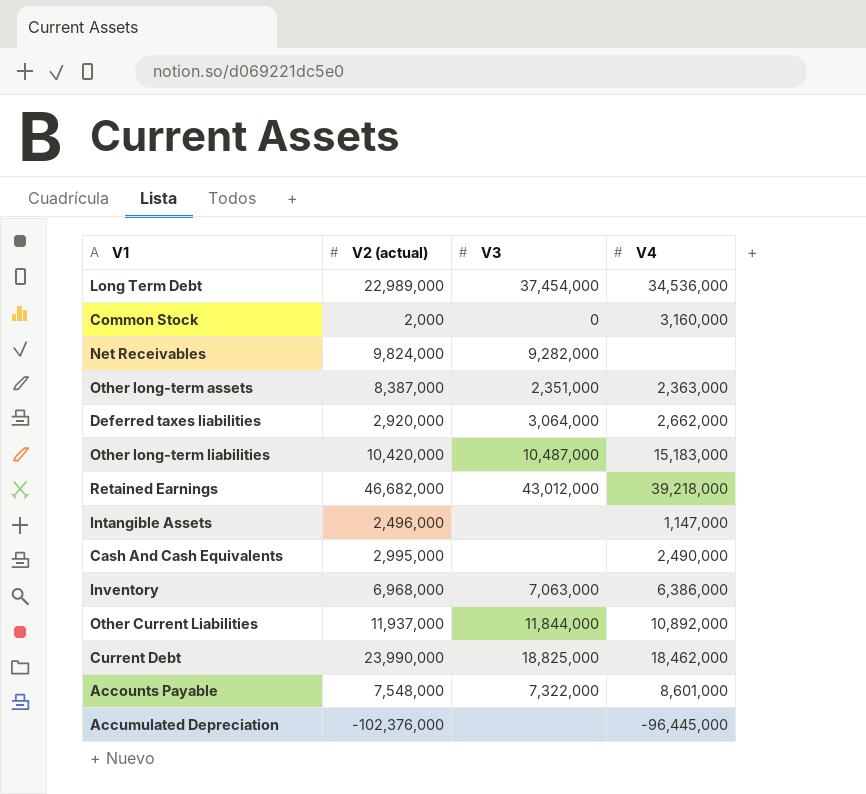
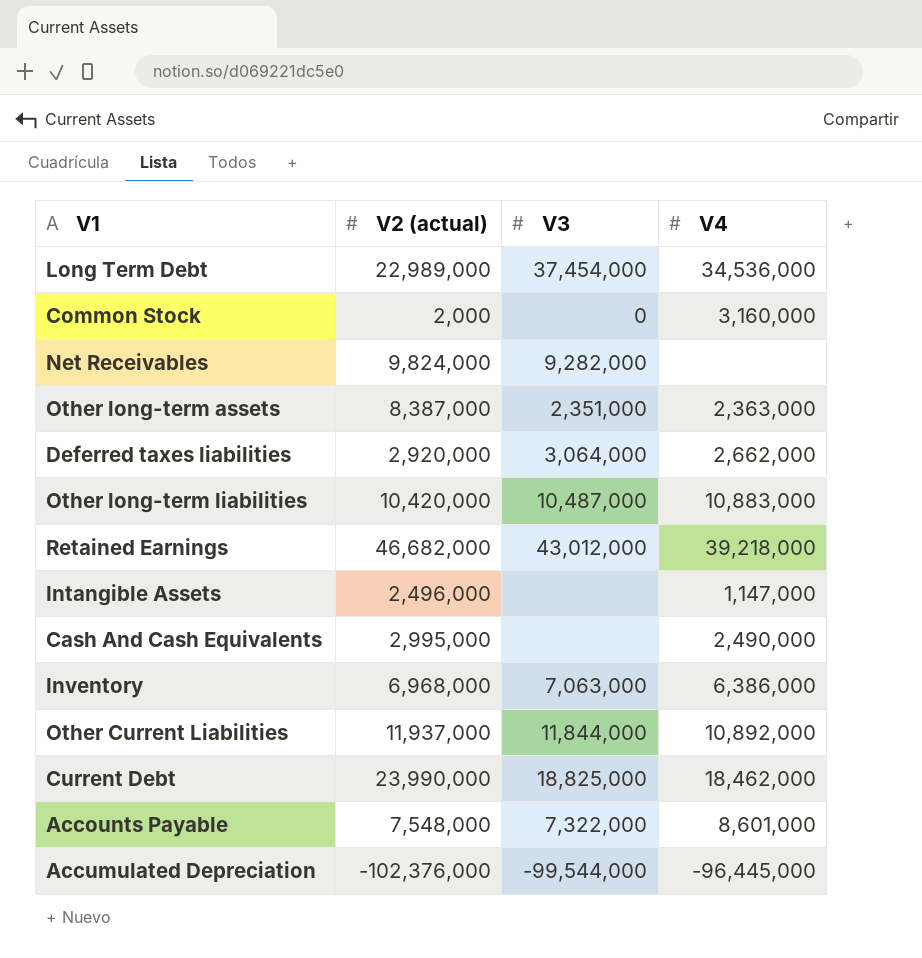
Other long-term liabilities | V4: 15,183,000 -> 10,883,000
Accumulated Depreciation | V3: none -> -99,544,000

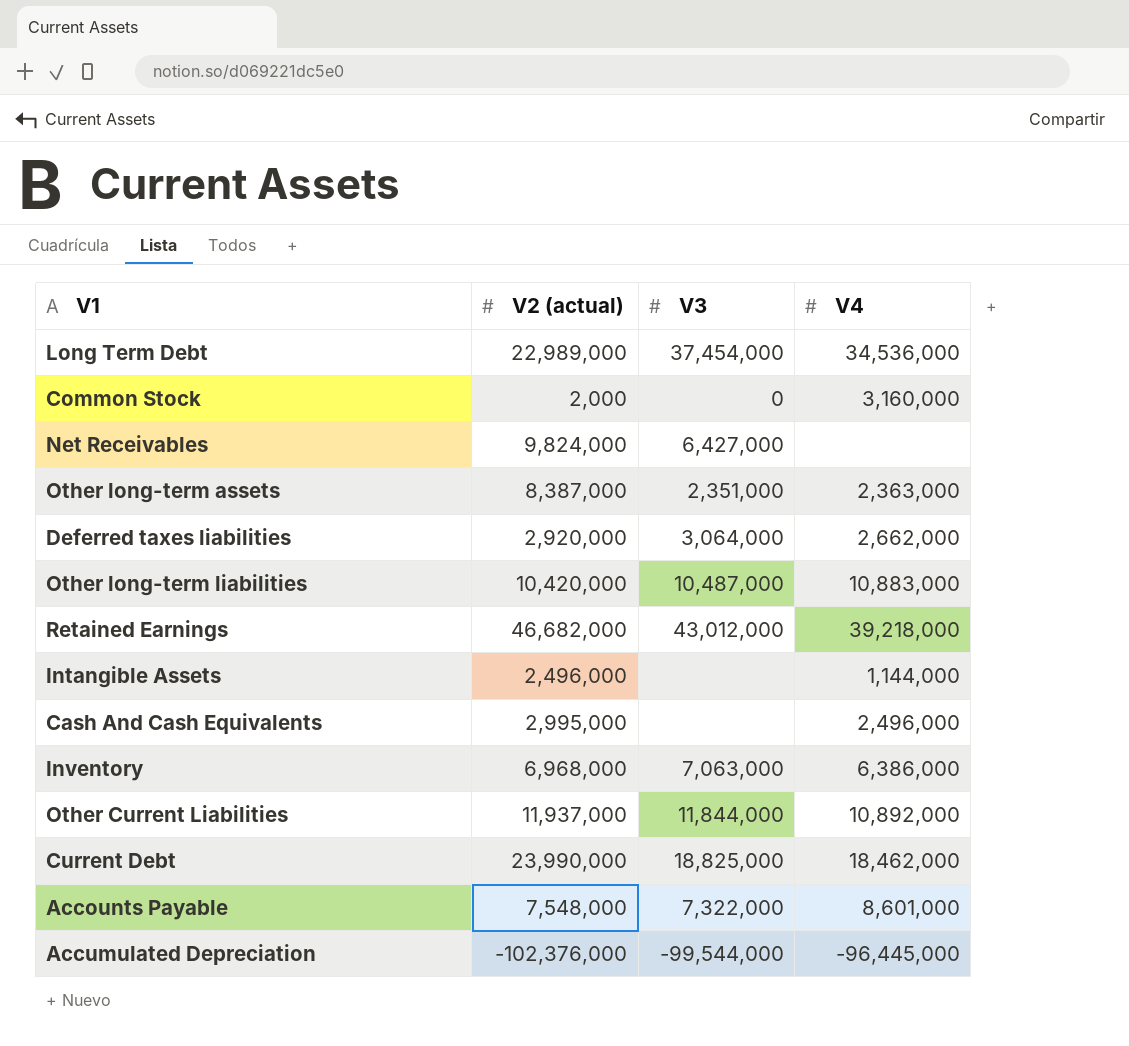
Net Receivables | V3: 9,282,000 -> 6,427,000
Intangible Assets | V4: 1,147,000 -> 1,144,000
Cash And Cash Equivalents | V4: 2,490,000 -> 2,496,000

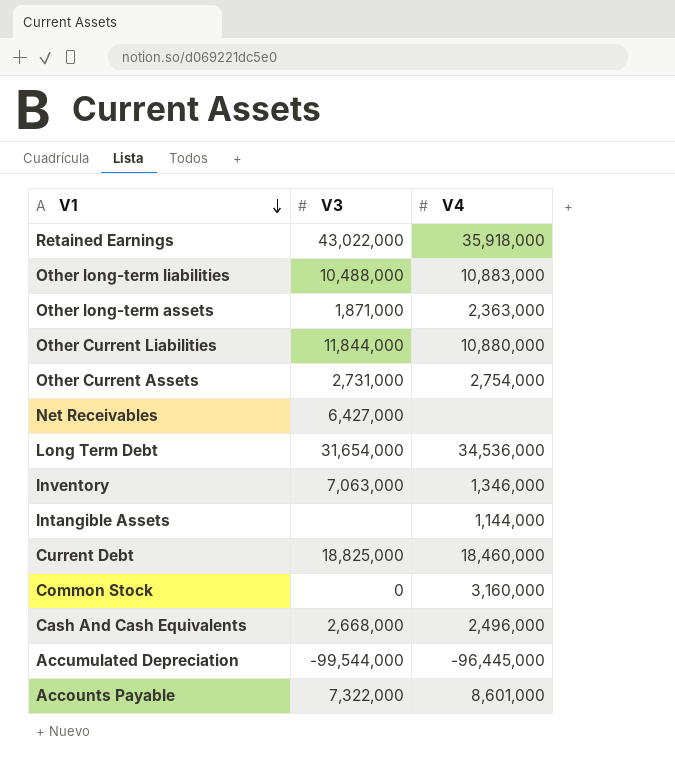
row order: none -> V1 descending
column V2 (actual) | position: 2 -> none
row Deferred taxes liabilities: 2,920,000 | 3,064,000 | 2,662,000 -> none
Retained Earnings | V3: 43,012,000 -> 43,022,000
Retained Earnings | V4: 39,218,000 -> 35,918,000
Other long-term liabilities | V3: 10,487,000 -> 10,488,000
Other long-term assets | V3: 2,351,000 -> 1,871,000
Other Current Liabilities | V4: 10,892,000 -> 10,880,000
row Other Current Assets: none -> 2,731,000 | 2,754,000
Long Term Debt | V3: 37,454,000 -> 31,654,000
Inventory | V4: 6,386,000 -> 1,346,000
Current Debt | V4: 18,462,000 -> 18,460,000
Cash And Cash Equivalents | V3: none -> 2,668,000

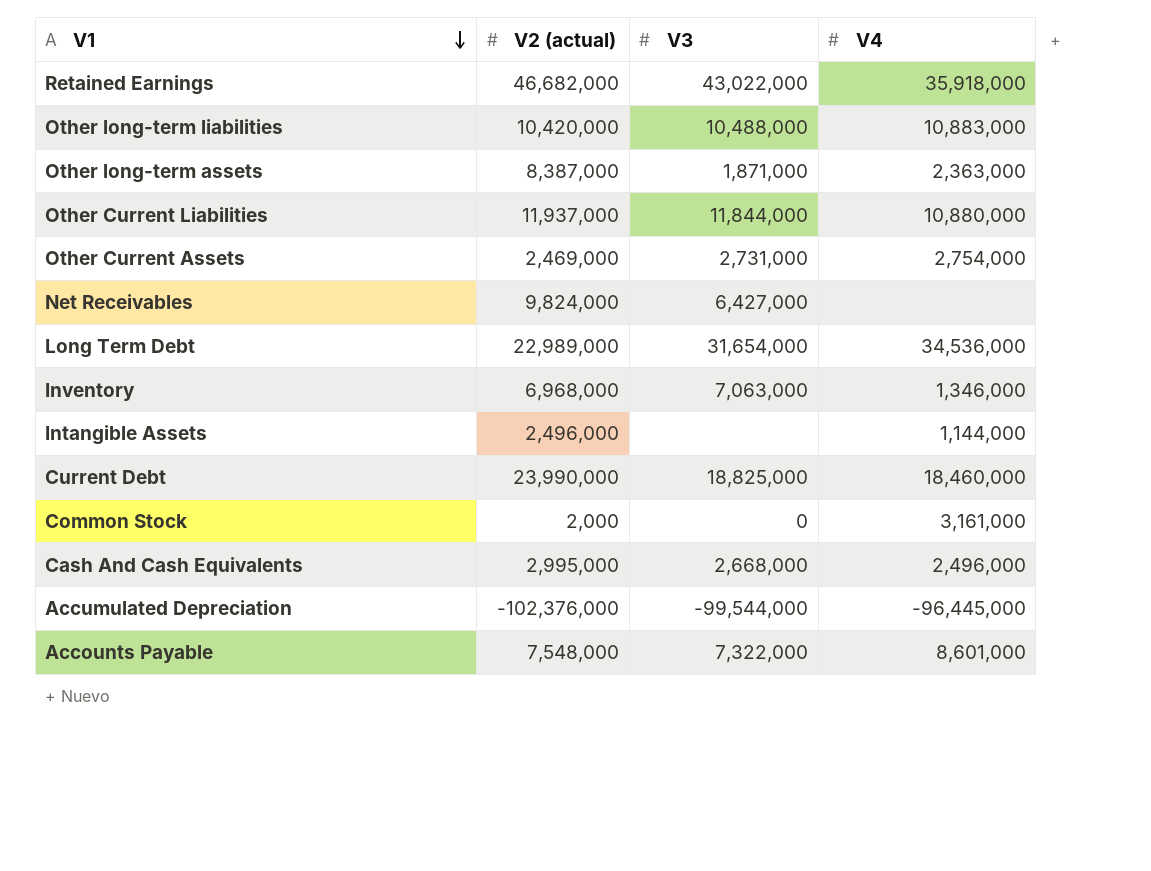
column V2 (actual) | position: none -> 2
Common Stock | V4: 3,160,000 -> 3,161,000

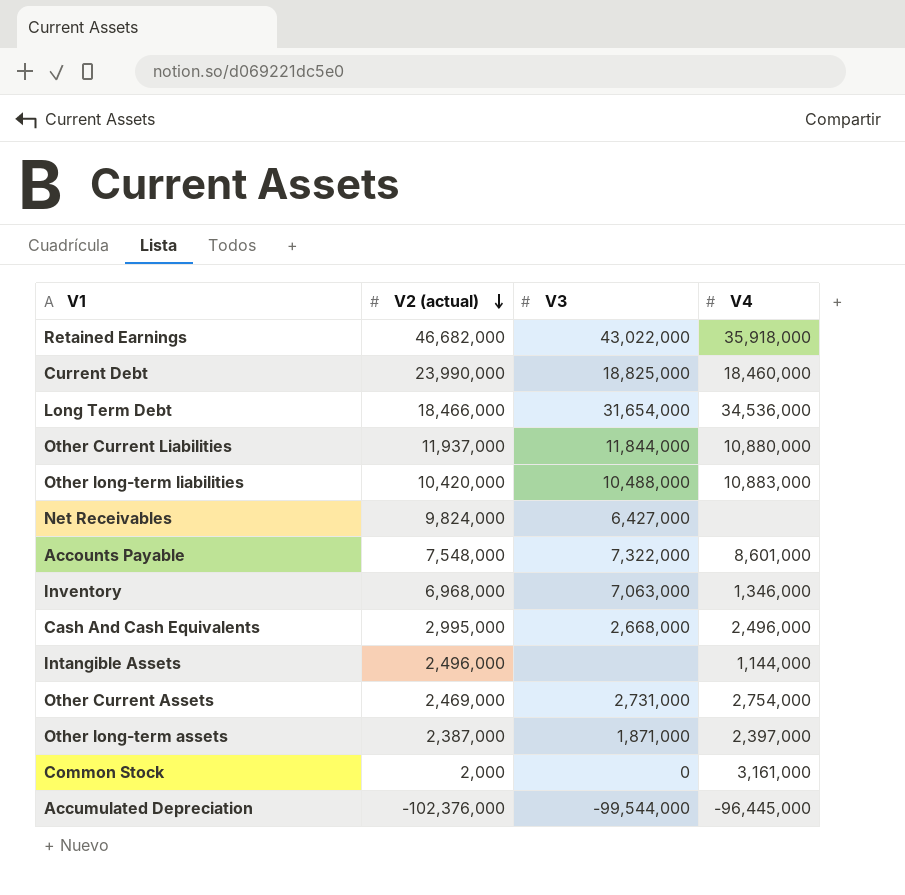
row order: V1 descending -> V2 (actual) descending
Long Term Debt | V2 (actual): 22,989,000 -> 18,466,000
Other long-term assets | V2 (actual): 8,387,000 -> 2,387,000
Other long-term assets | V4: 2,363,000 -> 2,397,000

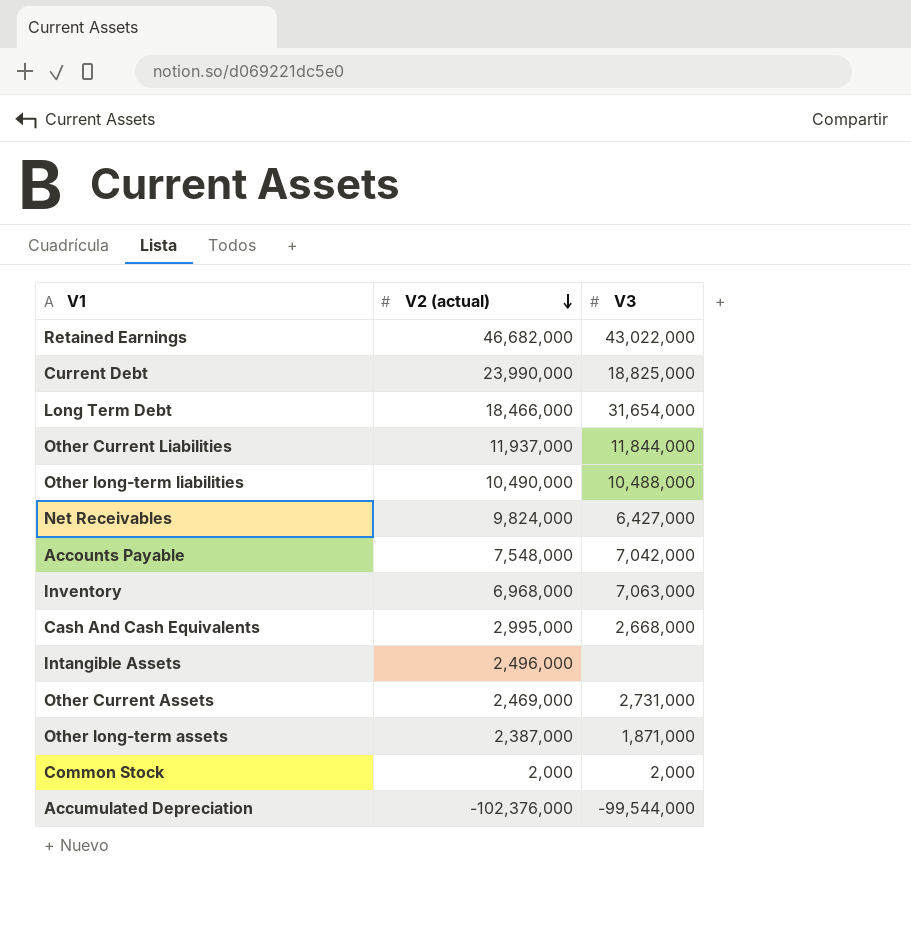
column V4 | position: 4 -> none
Other long-term liabilities | V2 (actual): 10,420,000 -> 10,490,000
Accounts Payable | V3: 7,322,000 -> 7,042,000
Common Stock | V3: 0 -> 2,000

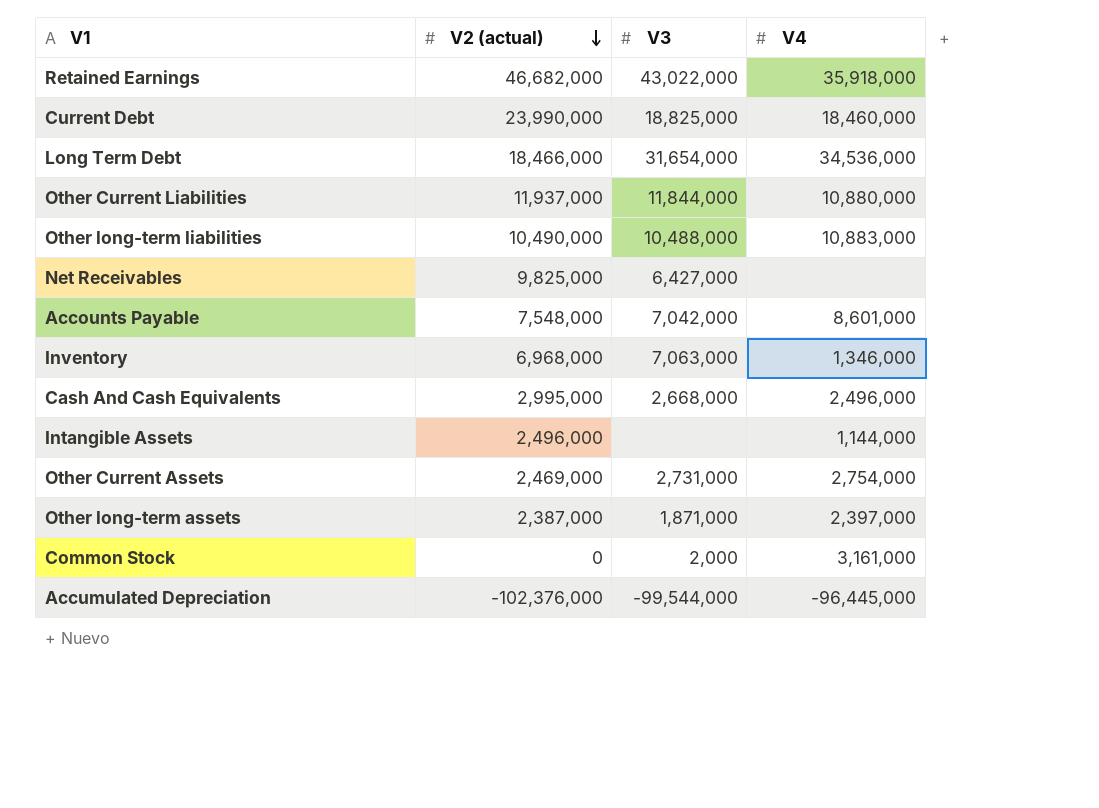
column V4 | position: none -> 4
Net Receivables | V2 (actual): 9,824,000 -> 9,825,000
Common Stock | V2 (actual): 2,000 -> 0

